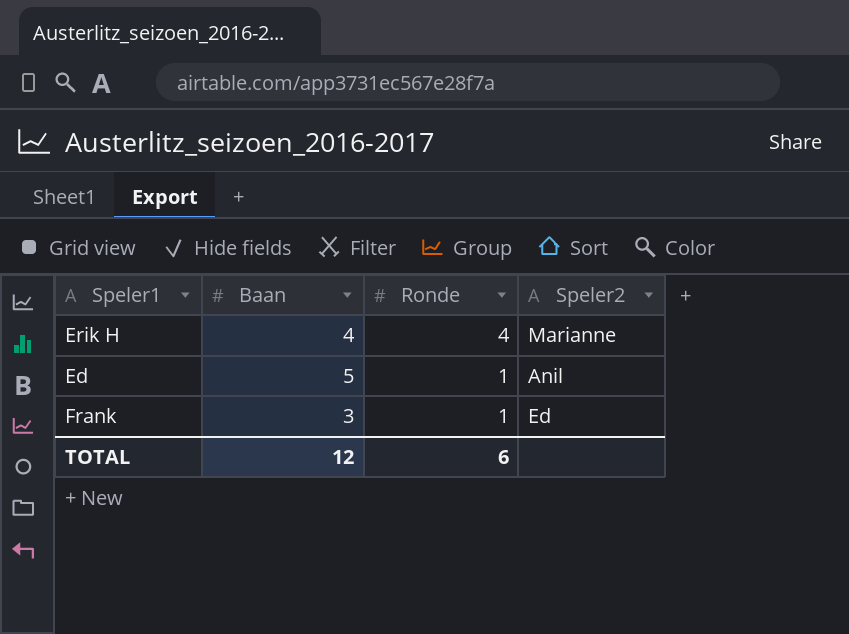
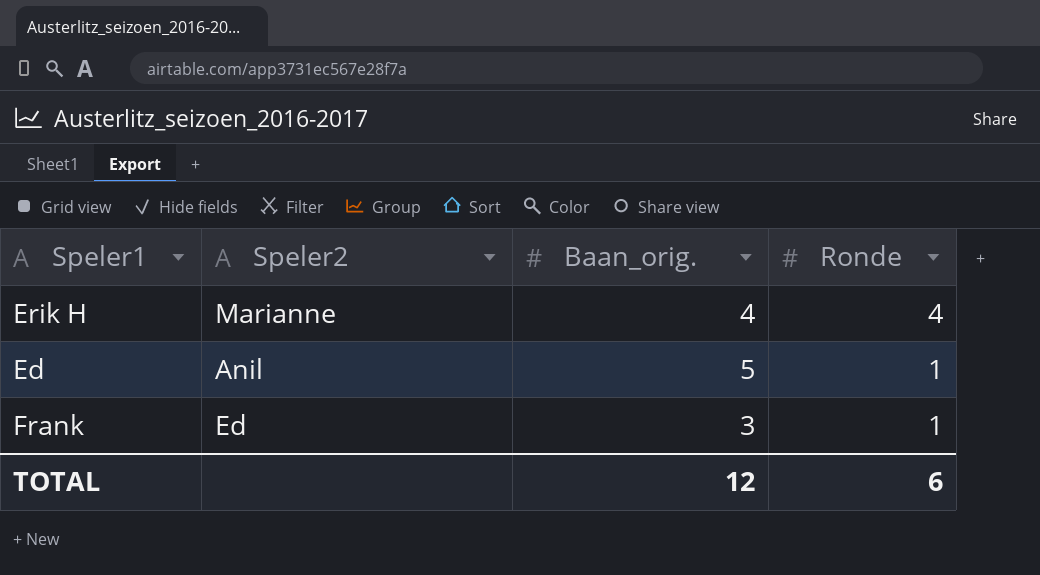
column Speler2 | position: 4 -> 2
column name: Baan -> Baan_orig.

